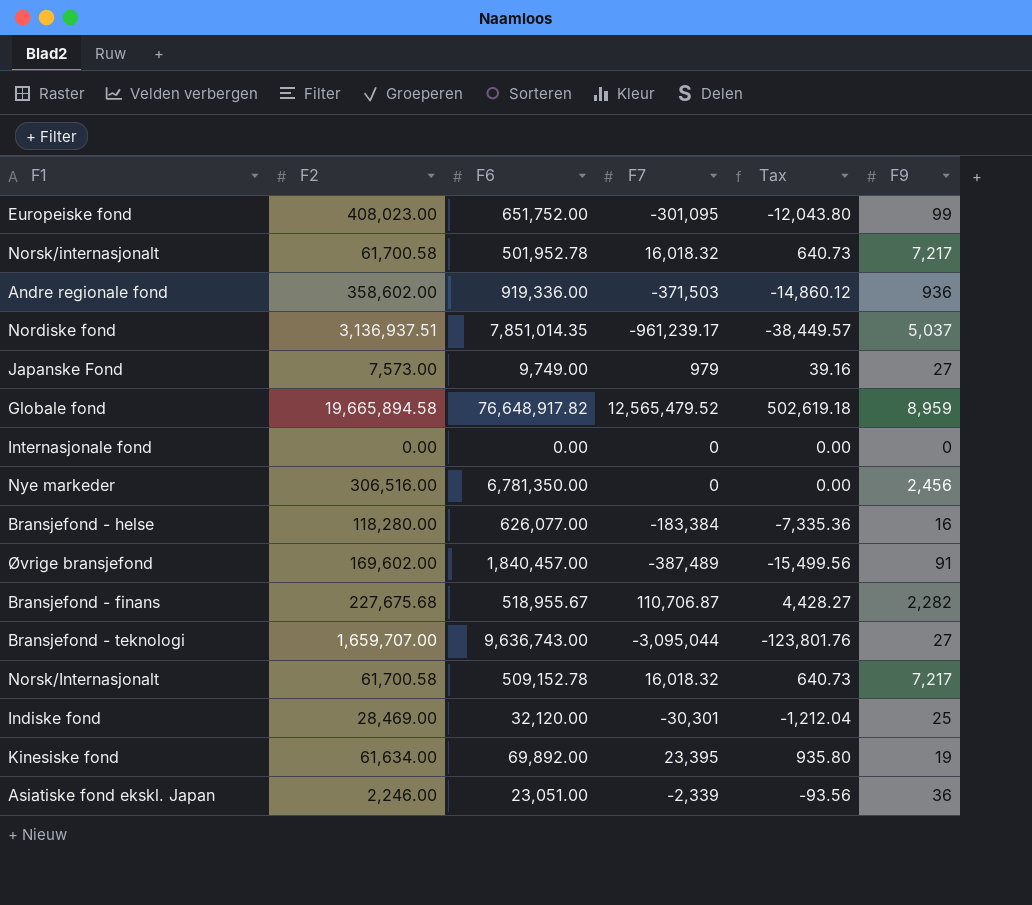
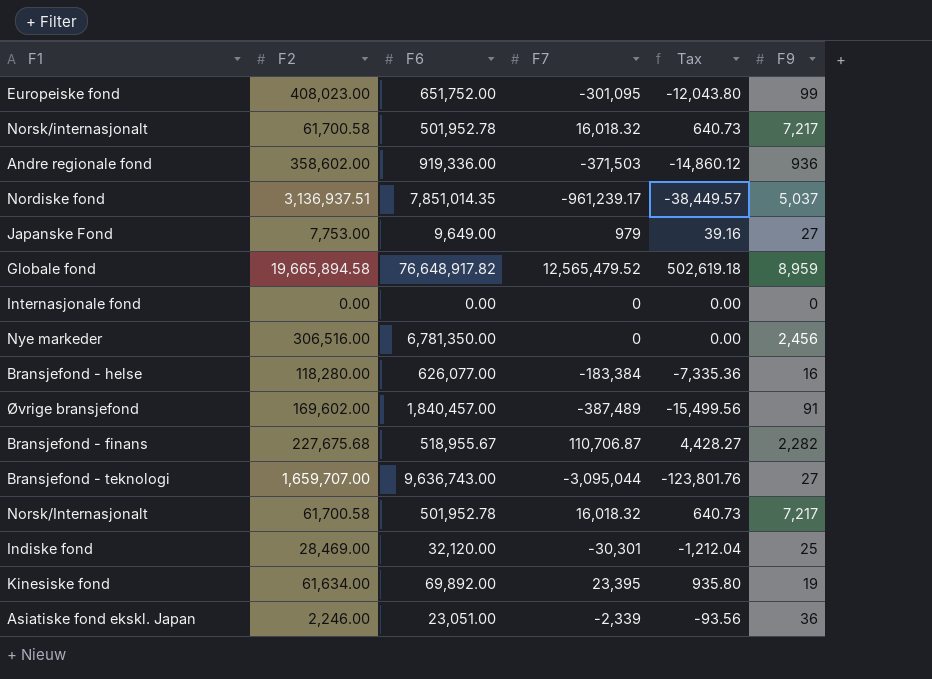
Japanske Fond | F2: 7,573.00 -> 7,753.00
Japanske Fond | F6: 9,749.00 -> 9,649.00
Norsk/Internasjonalt | F6: 509,152.78 -> 501,952.78

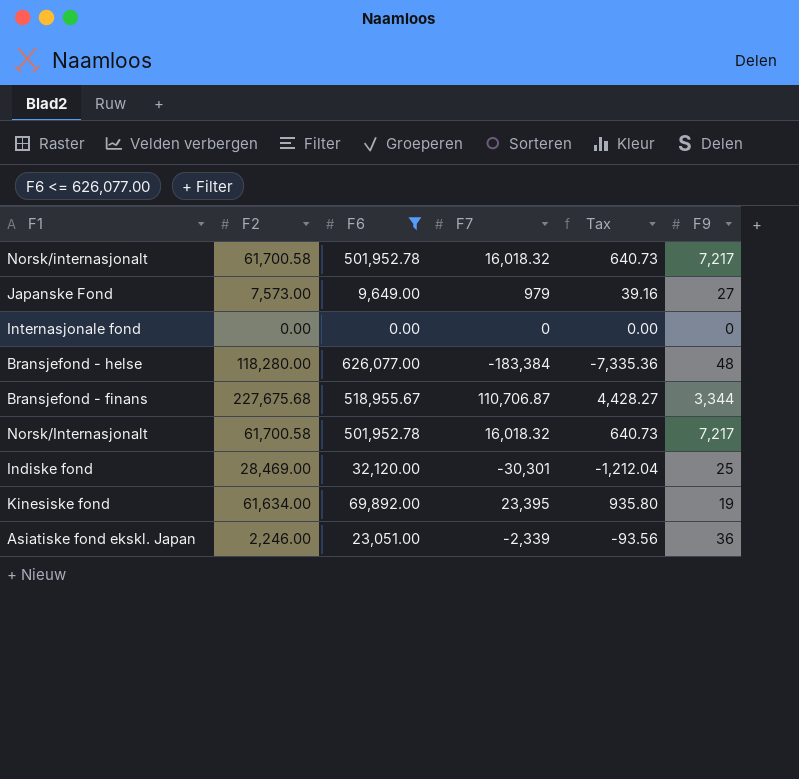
filter: none -> F6 <= 626,077.00
Japanske Fond | F2: 7,753.00 -> 7,573.00
Bransjefond - helse | F9: 16 -> 48
Bransjefond - finans | F9: 2,282 -> 3,344

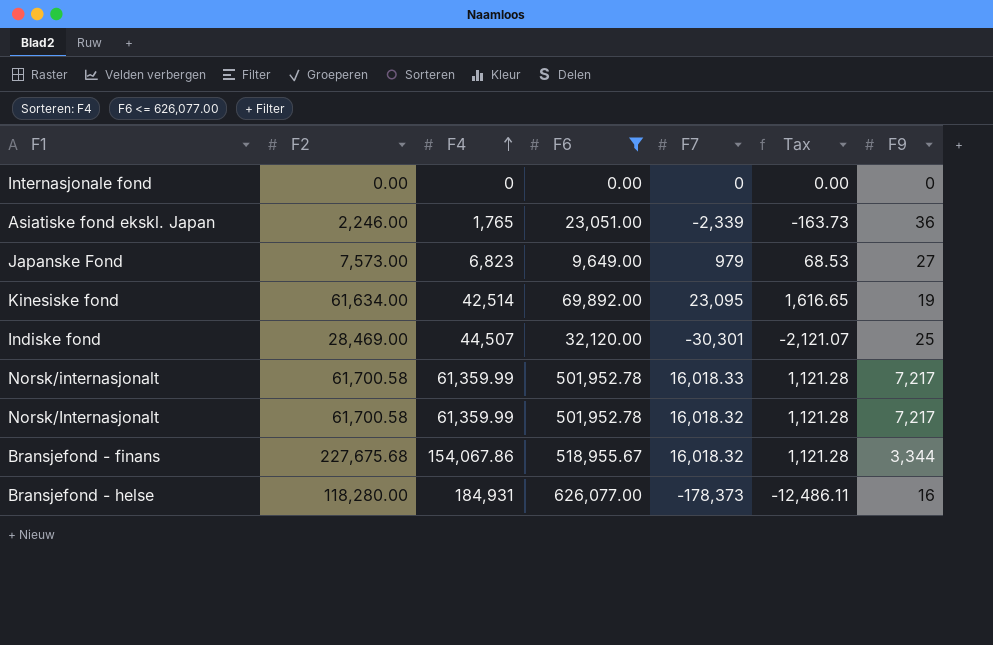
row order: none -> F4 ascending
column F4 | position: none -> 3
column Tax | formula: [F7] * 0.04 -> [F7] * 0.07
Kinesiske fond | F7: 23,395 -> 23,095
Norsk/internasjonalt | F7: 16,018.32 -> 16,018.33
Bransjefond - finans | F7: 110,706.87 -> 16,018.32
Bransjefond - helse | F7: -183,384 -> -178,373
Bransjefond - helse | F9: 48 -> 16

